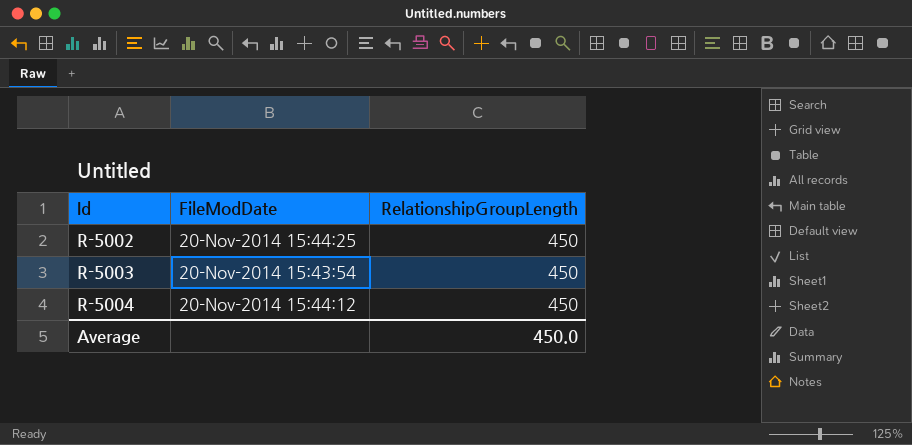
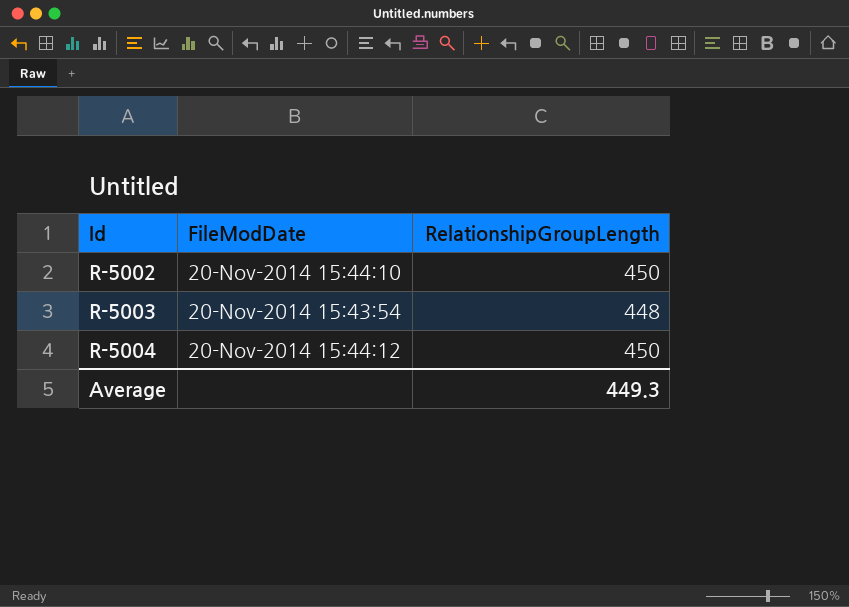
R-5002 | FileModDate: 20-Nov-2014 15:44:25 -> 20-Nov-2014 15:44:10
R-5003 | RelationshipGroupLength: 450 -> 448
Average | RelationshipGroupLength: 450.0 -> 449.3

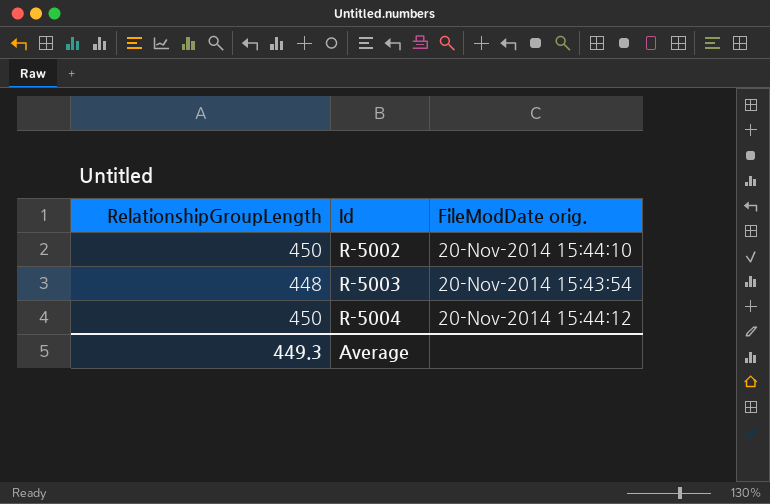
column RelationshipGroupLength | position: 3 -> 1
column name: FileModDate -> FileModDate orig.

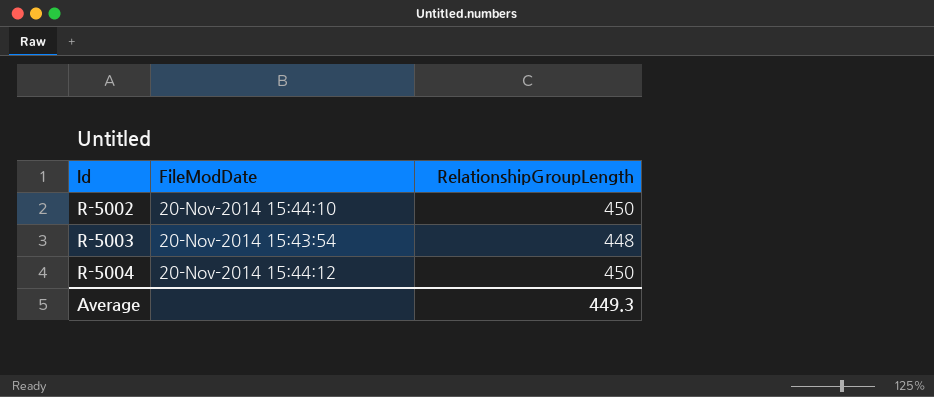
column name: FileModDate orig. -> FileModDate
column RelationshipGroupLength | position: 1 -> 3

